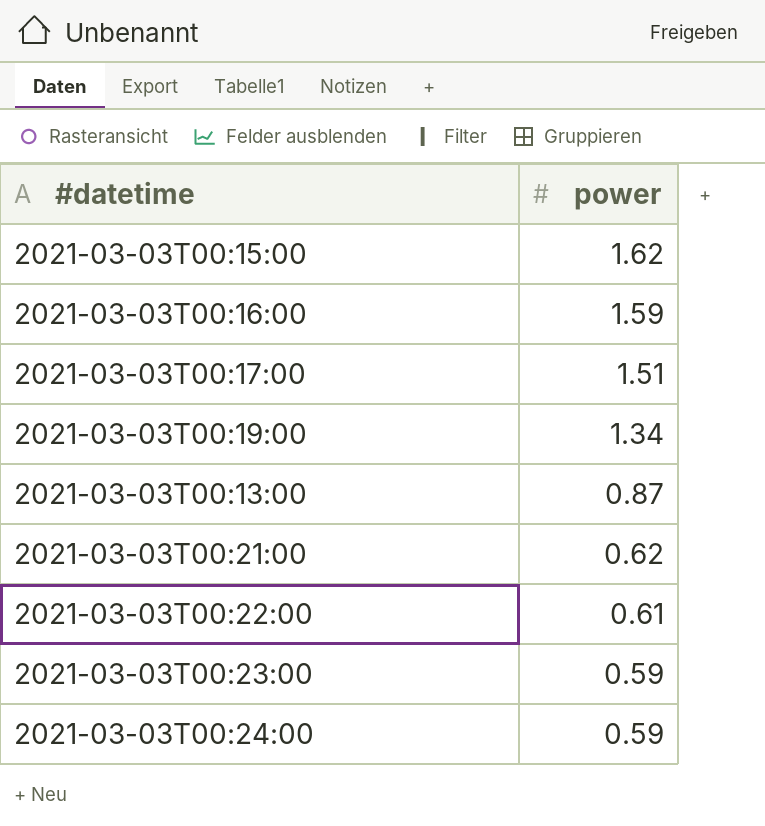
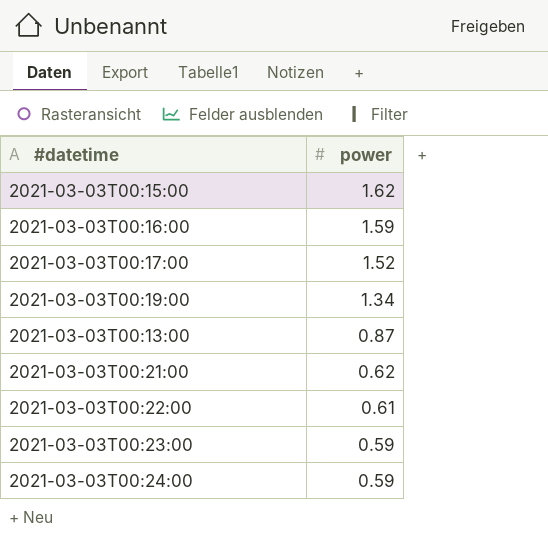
2021-03-03T00:17:00 | power: 1.51 -> 1.52

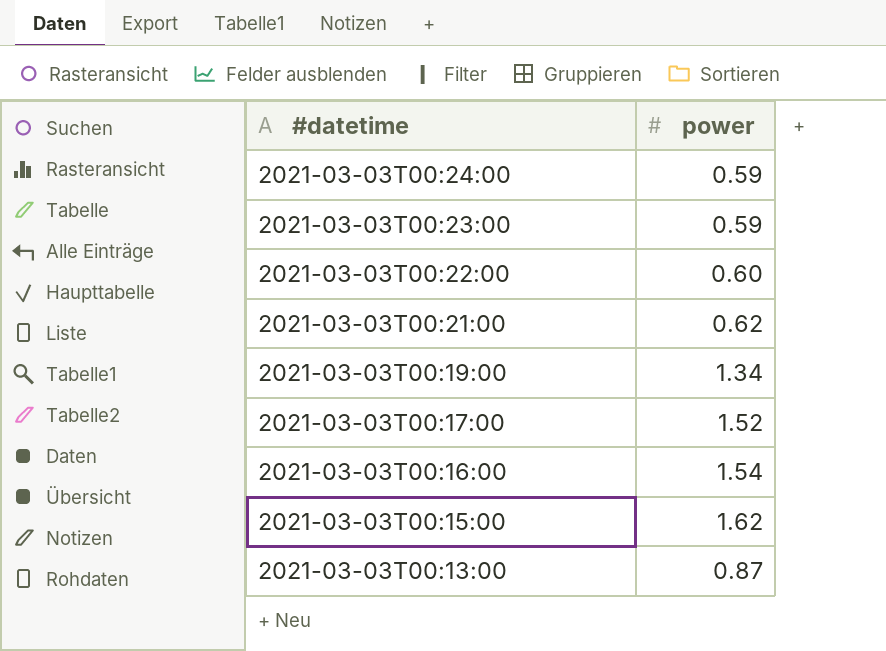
row order: power descending -> #datetime descending
2021-03-03T00:22:00 | power: 0.61 -> 0.60
2021-03-03T00:16:00 | power: 1.59 -> 1.54

